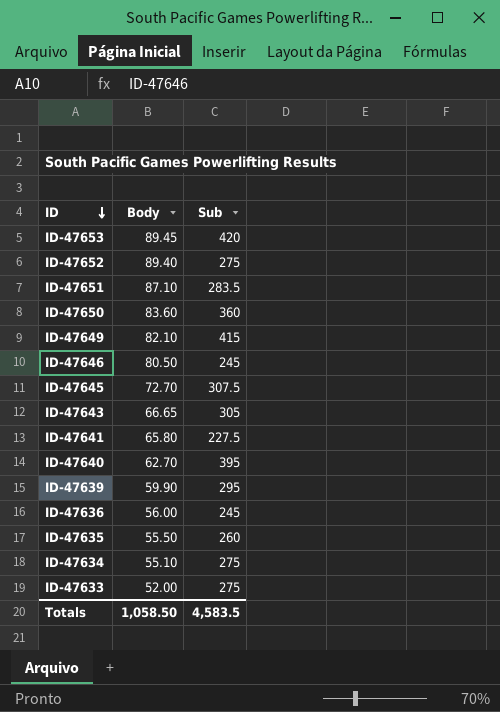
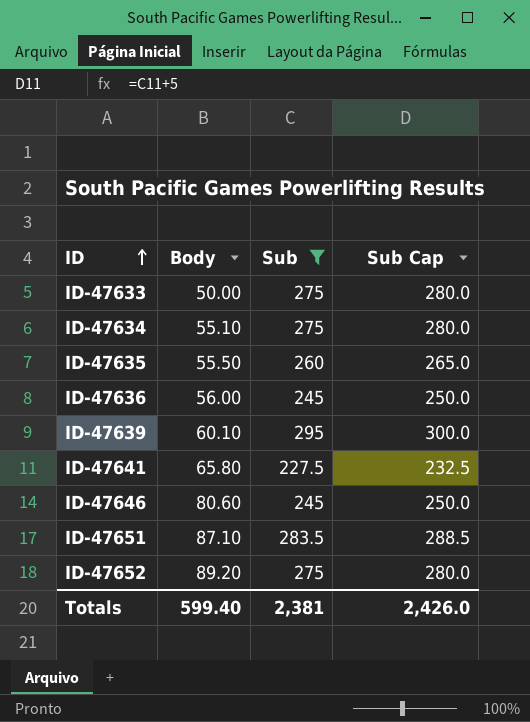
filter: none -> Sub <= 295
row order: ID descending -> ID ascending
column Sub Cap | formula: none -> [Sub] + 5
ID-47633 | Body: 52.00 -> 50.00
ID-47639 | Body: 59.90 -> 60.10
ID-47646 | Body: 80.50 -> 80.60
ID-47652 | Body: 89.40 -> 89.20
Totals | Body: 1,058.50 -> 599.40
Totals | Sub: 4,583.5 -> 2,381

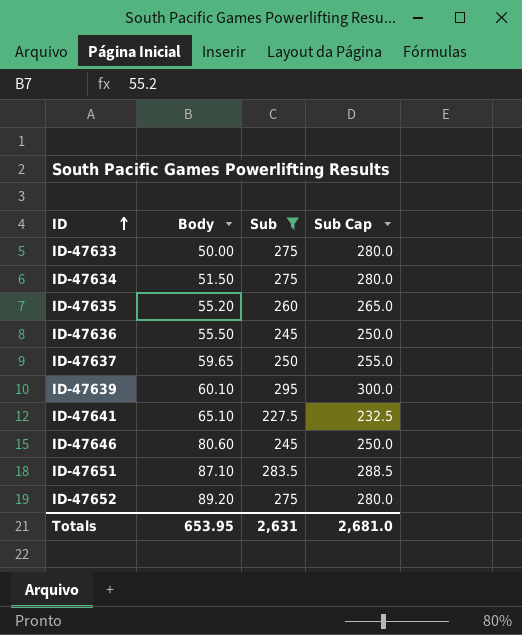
ID-47634 | Body: 55.10 -> 51.50
ID-47635 | Body: 55.50 -> 55.20
ID-47636 | Body: 56.00 -> 55.50
row ID-47637: none -> 59.65 | 250 | 255.0
ID-47641 | Body: 65.80 -> 65.10
Totals | Body: 599.40 -> 653.95
Totals | Sub: 2,381 -> 2,631
Totals | Sub Cap: 2,426.0 -> 2,681.0

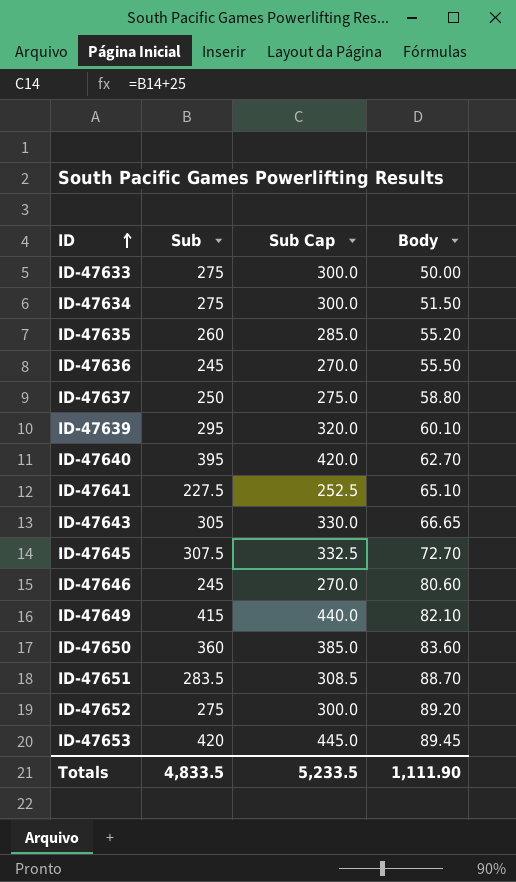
filter: Sub <= 295 -> none
column Sub Cap | formula: [Sub] + 5 -> [Sub] + 25
column Body | position: 2 -> 4
ID-47637 | Body: 59.65 -> 58.80
ID-47651 | Body: 87.10 -> 88.70
Totals | Sub: 2,631 -> 4,833.5
Totals | Sub Cap: 2,681.0 -> 5,233.5
Totals | Body: 653.95 -> 1,111.90

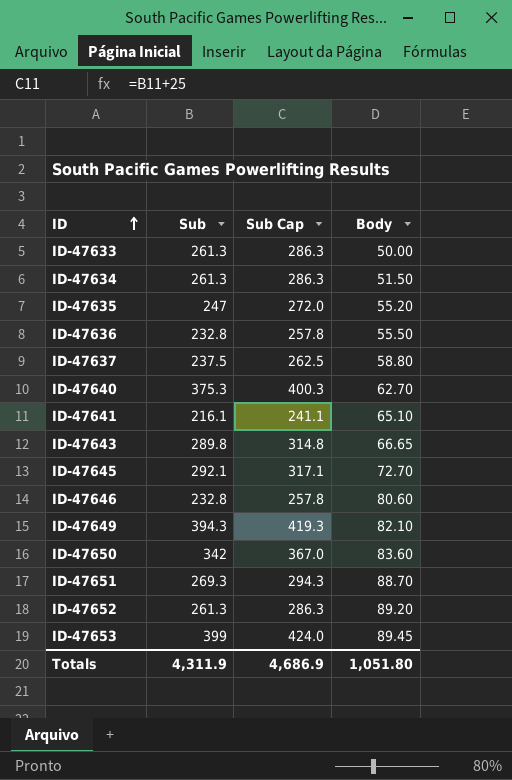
row ID-47639: 295 | 320.0 | 60.10 -> none
ID-47633 | Sub: 275 -> 261.3
ID-47633 | Sub Cap: 300.0 -> 286.3
ID-47634 | Sub: 275 -> 261.3
ID-47634 | Sub Cap: 300.0 -> 286.3
ID-47635 | Sub: 260 -> 247
ID-47635 | Sub Cap: 285.0 -> 272.0
ID-47636 | Sub: 245 -> 232.8
ID-47636 | Sub Cap: 270.0 -> 257.8
ID-47637 | Sub: 250 -> 237.5
ID-47637 | Sub Cap: 275.0 -> 262.5
ID-47640 | Sub: 395 -> 375.3
ID-47640 | Sub Cap: 420.0 -> 400.3
ID-47641 | Sub: 227.5 -> 216.1
ID-47641 | Sub Cap: 252.5 -> 241.1
ID-47643 | Sub: 305 -> 289.8
ID-47643 | Sub Cap: 330.0 -> 314.8
ID-47645 | Sub: 307.5 -> 292.1
ID-47645 | Sub Cap: 332.5 -> 317.1
ID-47646 | Sub: 245 -> 232.8
ID-47646 | Sub Cap: 270.0 -> 257.8
ID-47649 | Sub: 415 -> 394.3
ID-47649 | Sub Cap: 440.0 -> 419.3
ID-47650 | Sub: 360 -> 342
ID-47650 | Sub Cap: 385.0 -> 367.0
ID-47651 | Sub: 283.5 -> 269.3
ID-47651 | Sub Cap: 308.5 -> 294.3
ID-47652 | Sub: 275 -> 261.3
ID-47652 | Sub Cap: 300.0 -> 286.3
ID-47653 | Sub: 420 -> 399
ID-47653 | Sub Cap: 445.0 -> 424.0
Totals | Sub: 4,833.5 -> 4,311.9
Totals | Sub Cap: 5,233.5 -> 4,686.9
Totals | Body: 1,111.90 -> 1,051.80

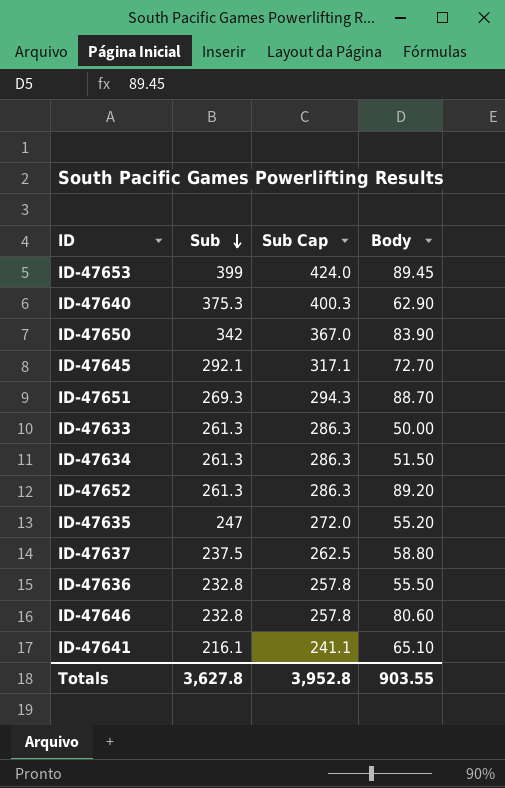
row order: ID ascending -> Sub descending
row ID-47643: 289.8 | 314.8 | 66.65 -> none
row ID-47649: 394.3 | 419.3 | 82.10 -> none
ID-47640 | Body: 62.70 -> 62.90
ID-47650 | Body: 83.60 -> 83.90
Totals | Sub: 4,311.9 -> 3,627.8
Totals | Sub Cap: 4,686.9 -> 3,952.8
Totals | Body: 1,051.80 -> 903.55

